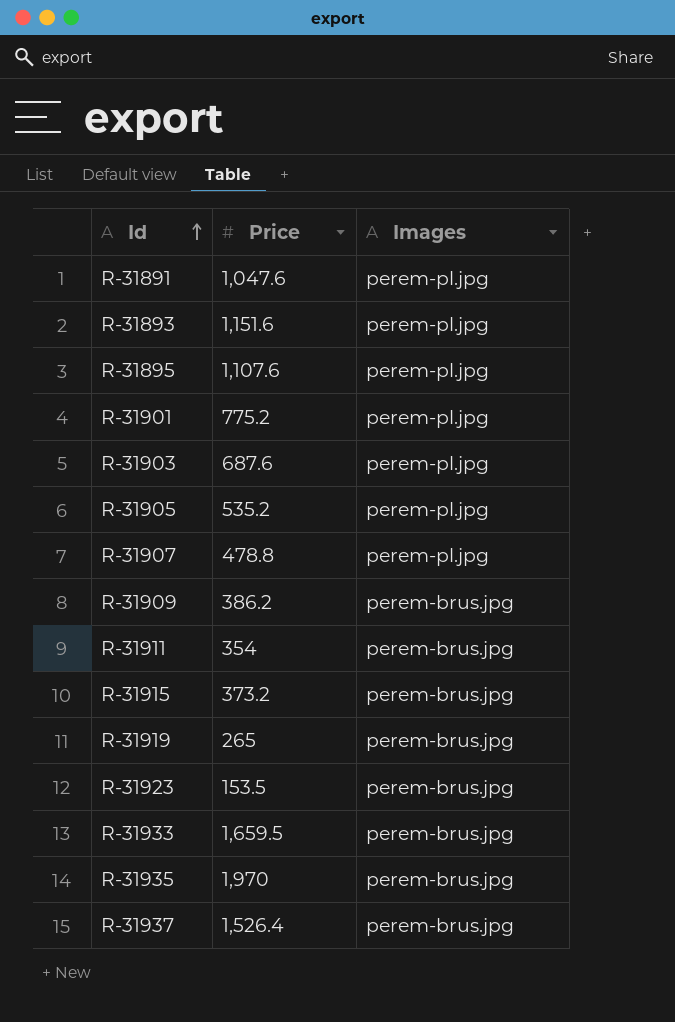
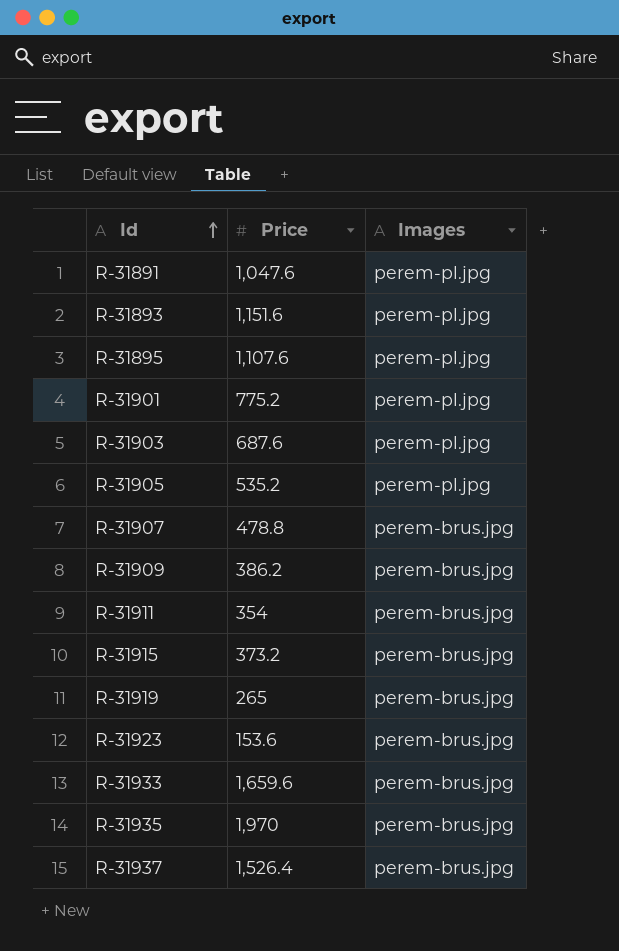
R-31907 | Images: perem-pl.jpg -> perem-brus.jpg
R-31923 | Price: 153.5 -> 153.6
R-31933 | Price: 1,659.5 -> 1,659.6

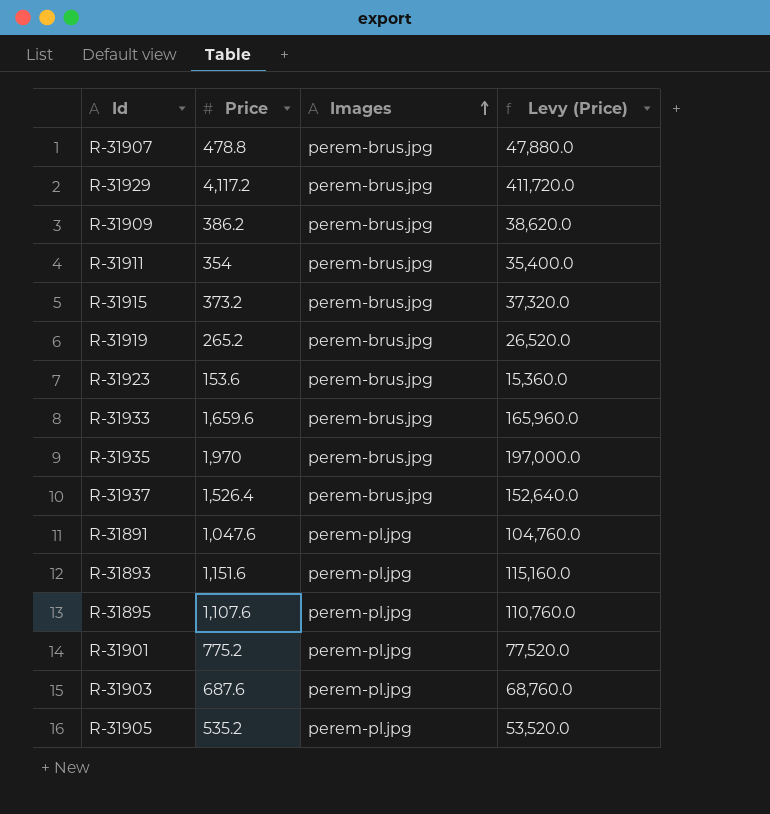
row order: Id ascending -> Images ascending
column Levy (Price) | formula: none -> [Price] * 100
row R-31929: none -> 4,117.2 | perem-brus.jpg | 411,720.0
R-31919 | Price: 265 -> 265.2

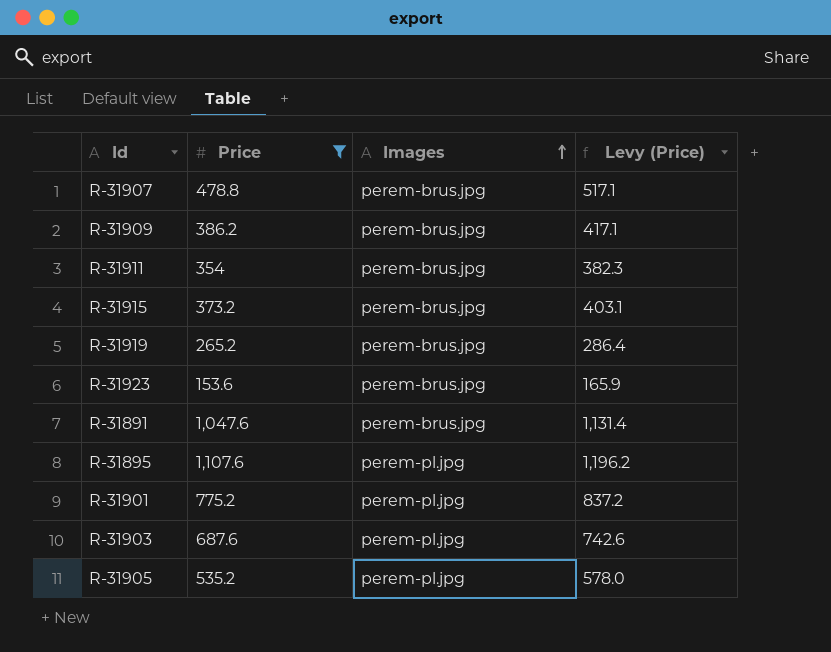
filter: none -> Price <= 1,107.6
column Levy (Price) | formula: [Price] * 100 -> [Price] * 1.08
R-31891 | Images: perem-pl.jpg -> perem-brus.jpg

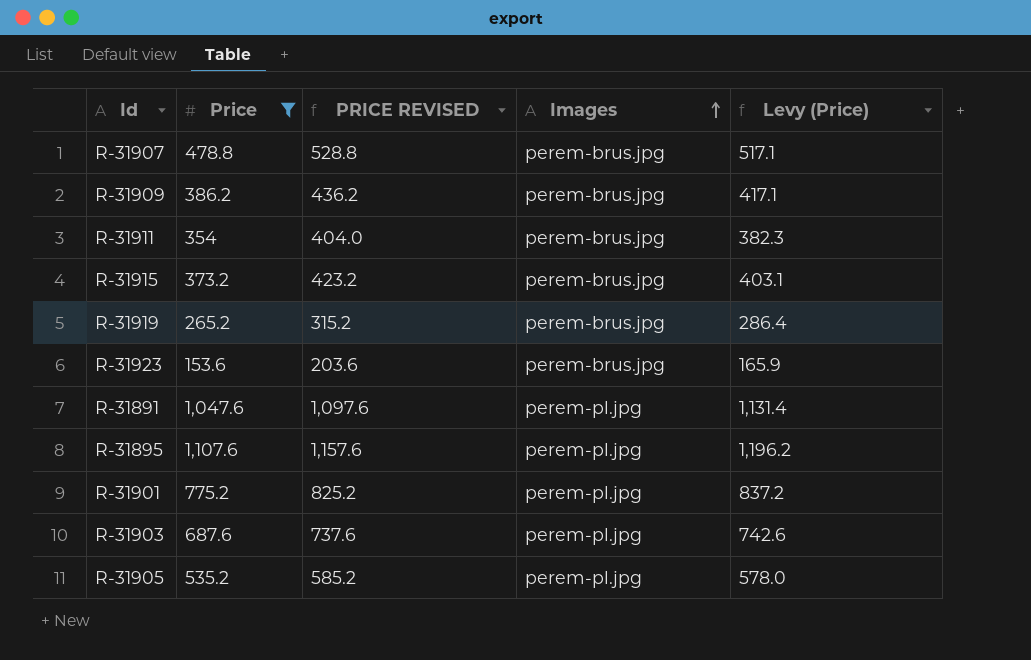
column PRICE REVISED | formula: none -> [Price] + 50
R-31891 | Images: perem-brus.jpg -> perem-pl.jpg

